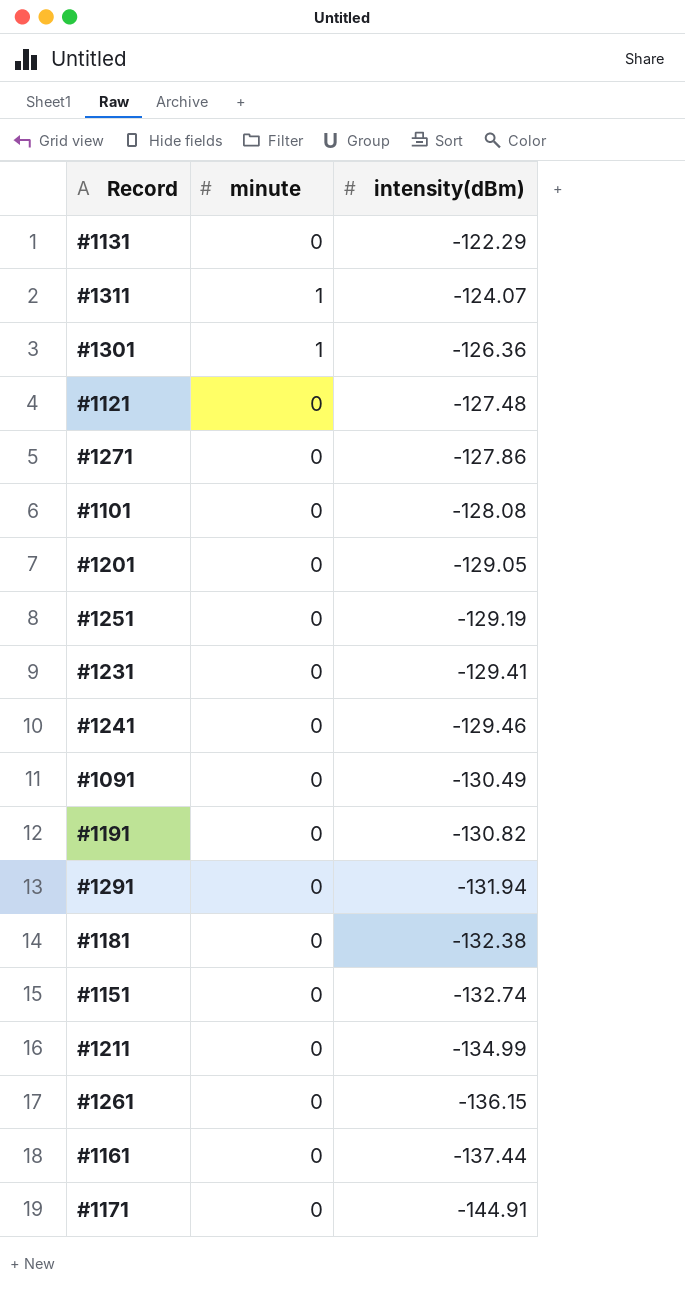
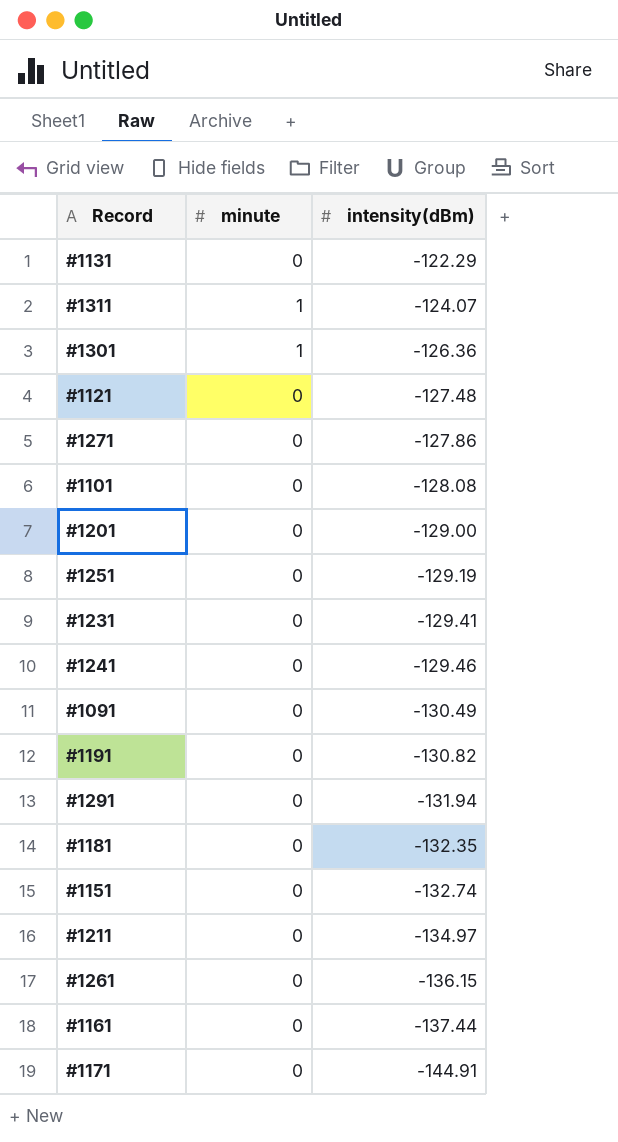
#1201 | intensity(dBm): -129.05 -> -129.00
#1181 | intensity(dBm): -132.38 -> -132.35
#1211 | intensity(dBm): -134.99 -> -134.97

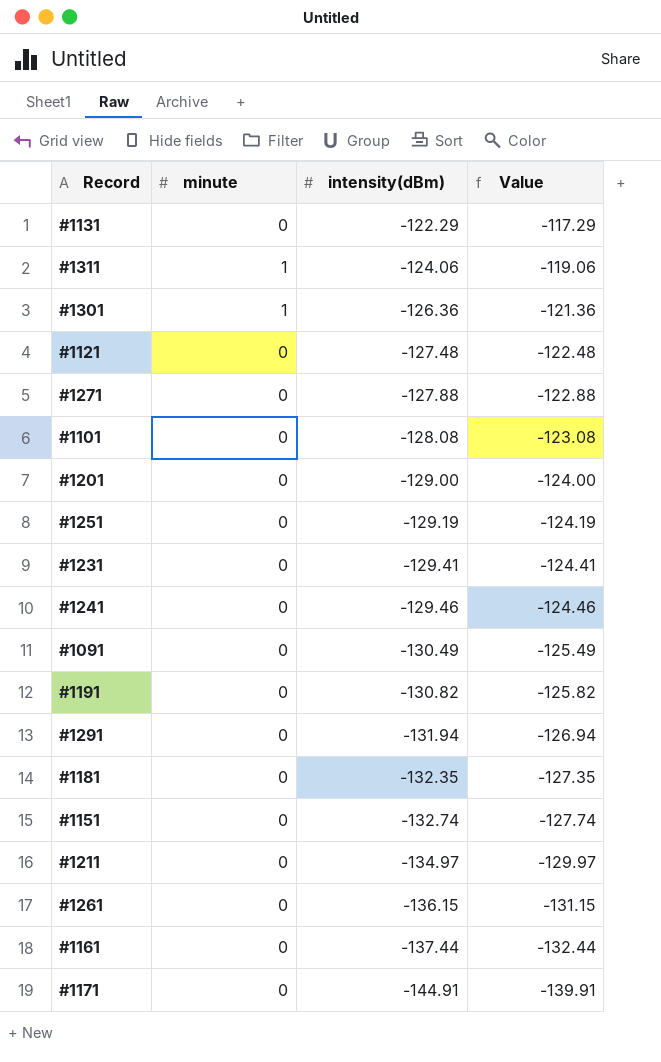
column Value | formula: none -> [intensity(dBm)] + 5
#1311 | intensity(dBm): -124.07 -> -124.06
#1271 | intensity(dBm): -127.86 -> -127.88

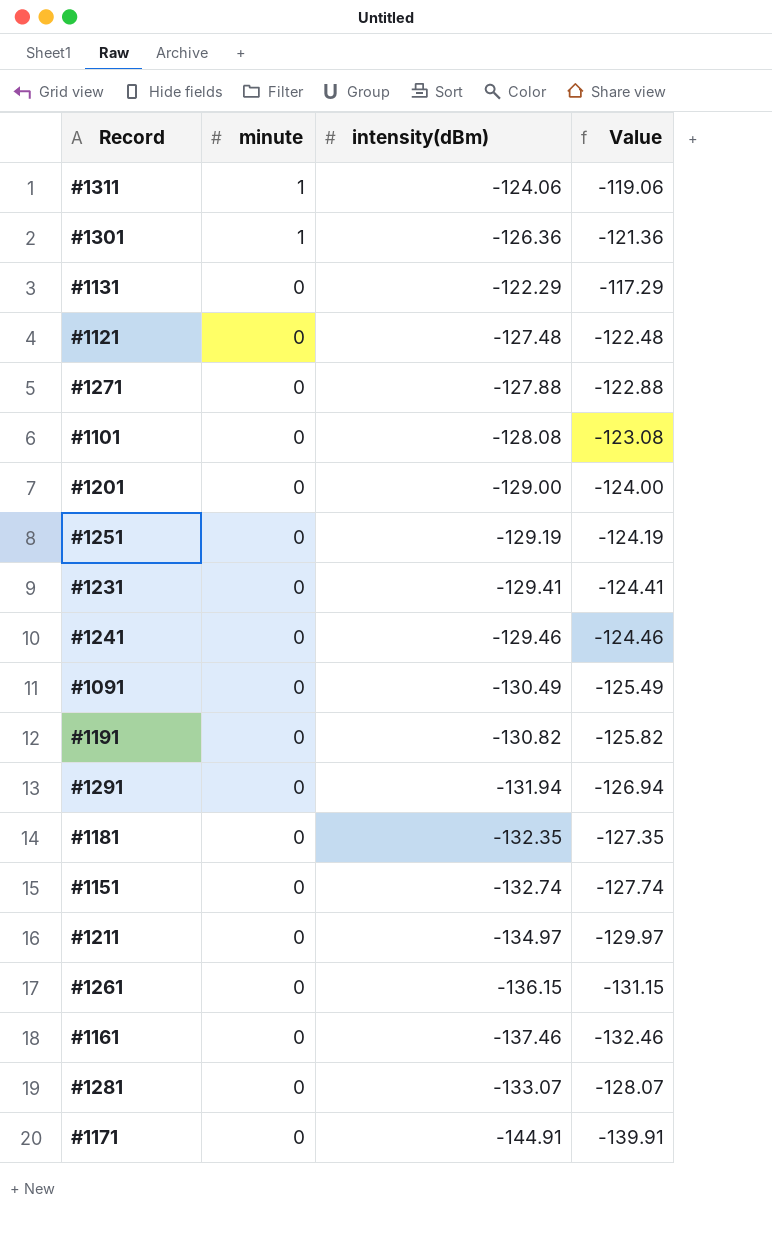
row order: intensity(dBm) descending -> minute descending
#1161 | intensity(dBm): -137.44 -> -137.46
#1161 | Value: -132.44 -> -132.46
row #1281: none -> 0 | -133.07 | -128.07

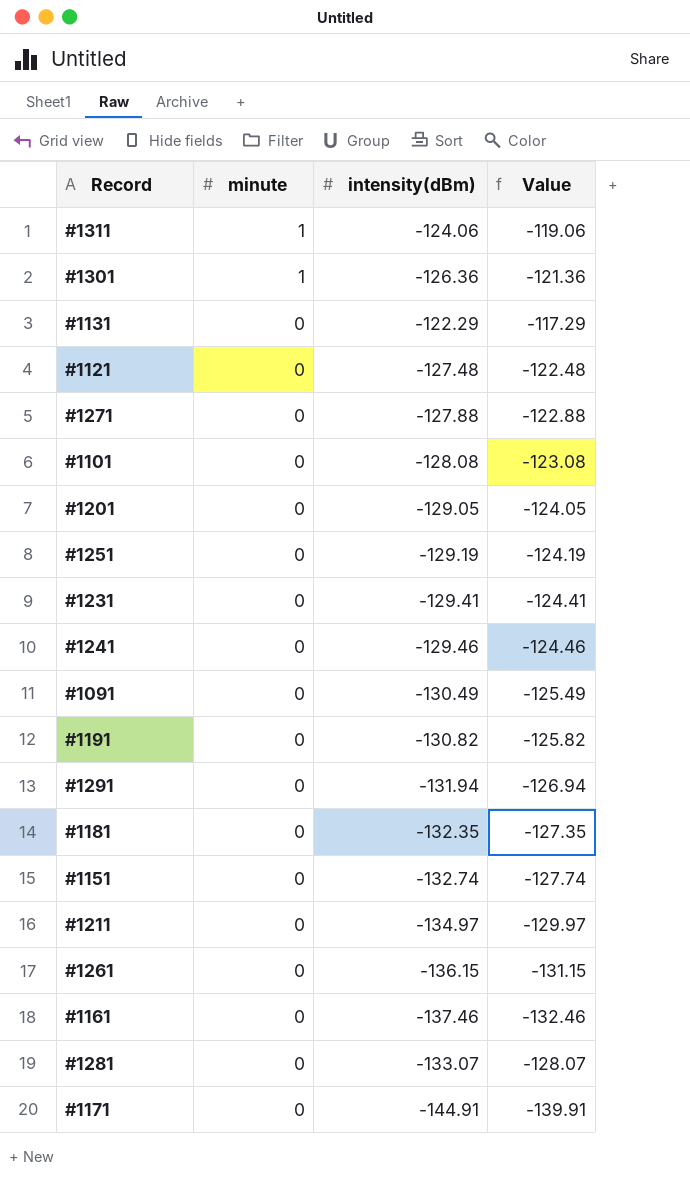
#1201 | intensity(dBm): -129.00 -> -129.05
#1201 | Value: -124.00 -> -124.05

